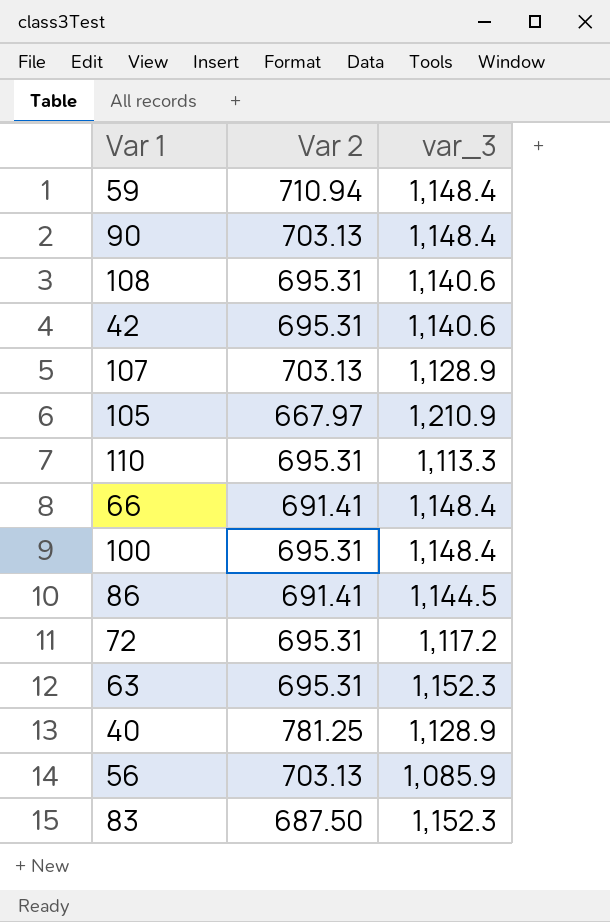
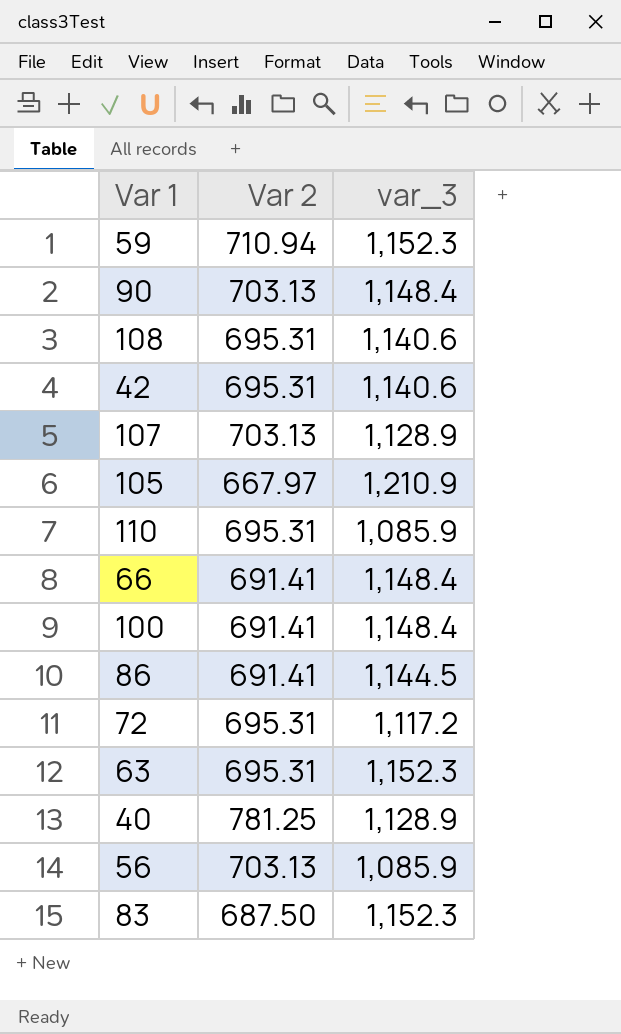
59 | var_3: 1,148.4 -> 1,152.3
110 | var_3: 1,113.3 -> 1,085.9
100 | Var 2: 695.31 -> 691.41

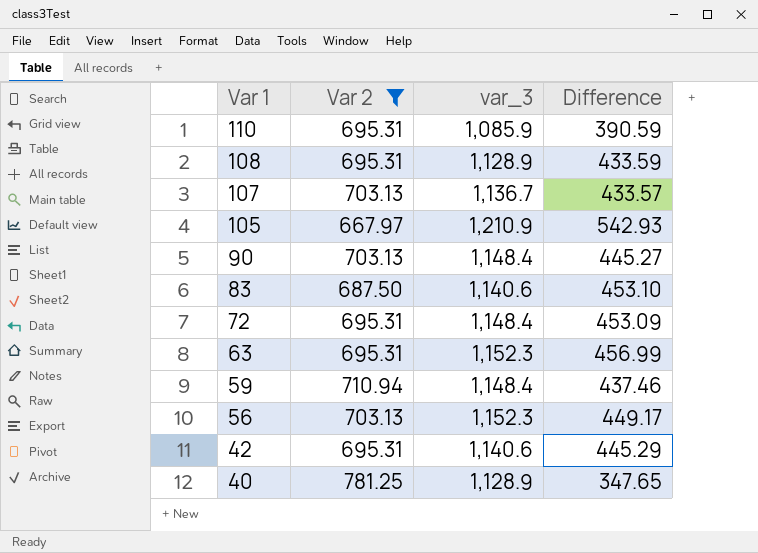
filter: none -> Var 2 != 691.41
row order: none -> Var 1 descending
column Difference | formula: none -> [var_3] - [Var 2]
108 | var_3: 1,140.6 -> 1,128.9
107 | var_3: 1,128.9 -> 1,136.7
83 | var_3: 1,152.3 -> 1,140.6
72 | var_3: 1,117.2 -> 1,148.4
59 | var_3: 1,152.3 -> 1,148.4
56 | var_3: 1,085.9 -> 1,152.3

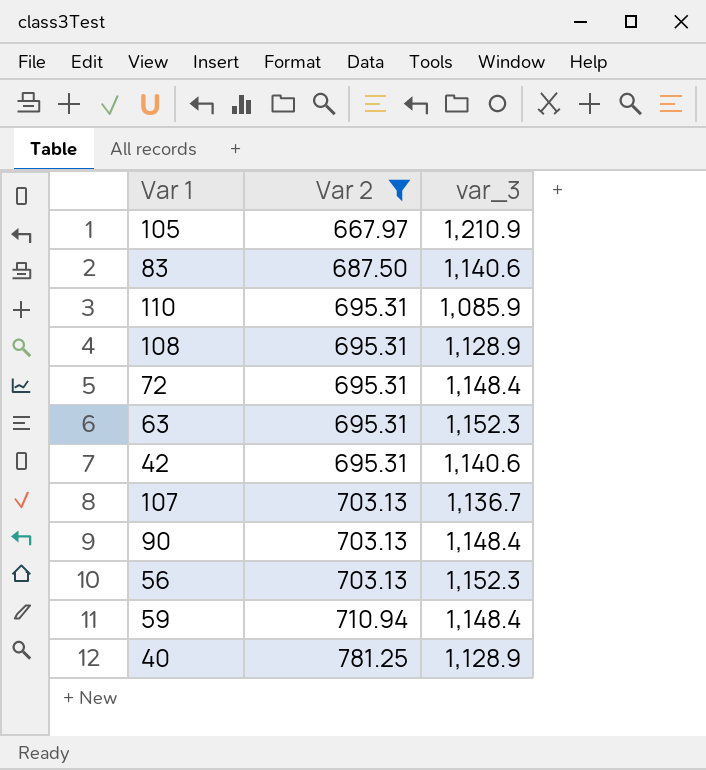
row order: Var 1 descending -> Var 2 ascending
column Difference | formula: [var_3] - [Var 2] -> none

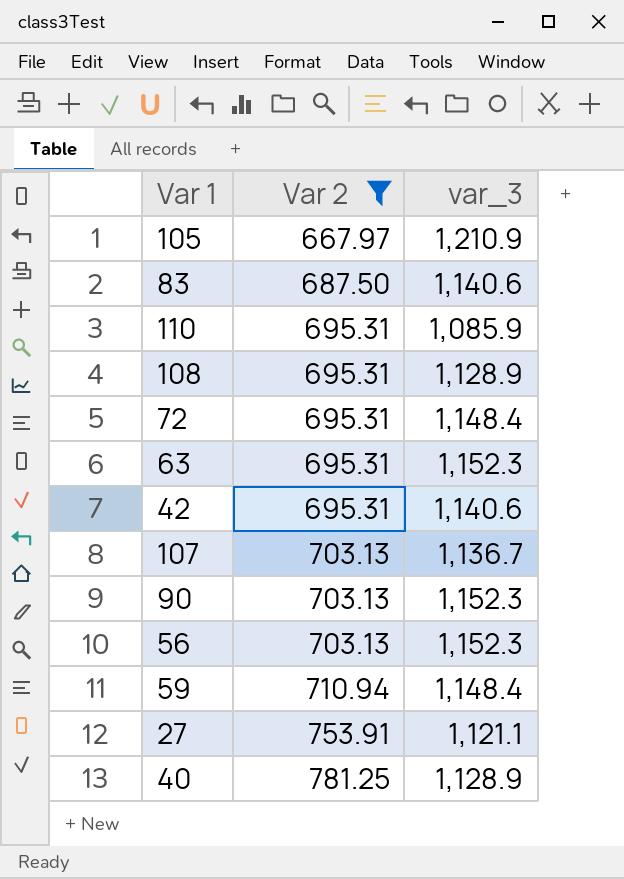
90 | var_3: 1,148.4 -> 1,152.3
row 27: none -> 753.91 | 1,121.1

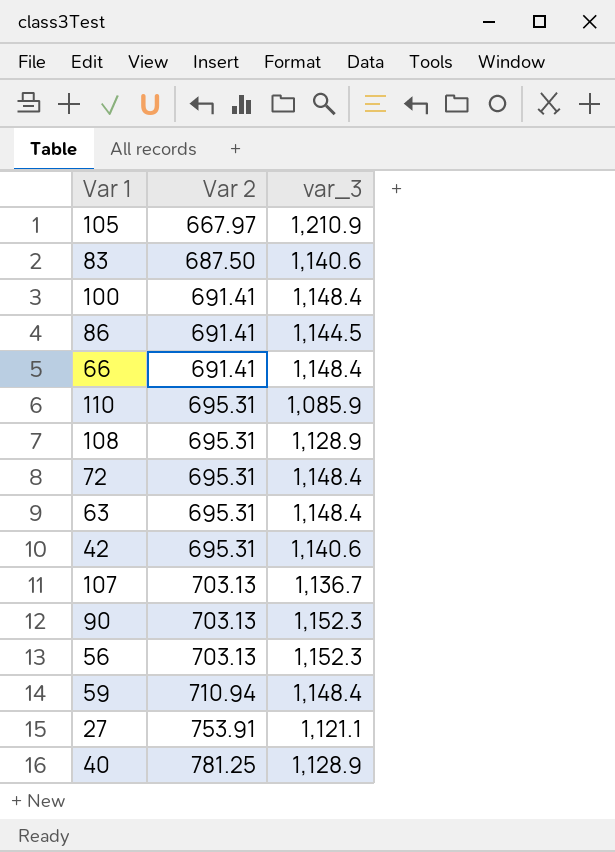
filter: Var 2 != 691.41 -> none
63 | var_3: 1,152.3 -> 1,148.4

